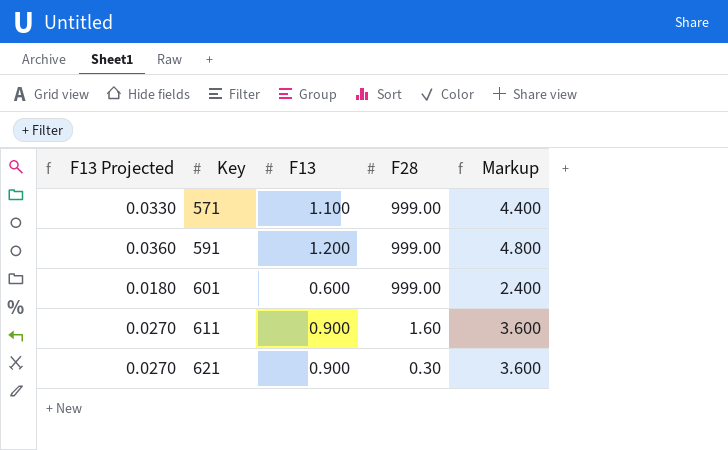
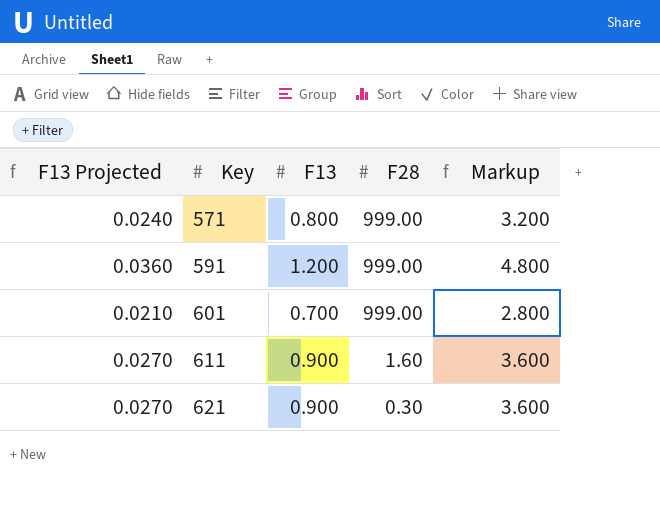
571 | F13 Projected: 0.0330 -> 0.0240
571 | F13: 1.100 -> 0.800
571 | Markup: 4.400 -> 3.200
601 | F13 Projected: 0.0180 -> 0.0210
601 | F13: 0.600 -> 0.700
601 | Markup: 2.400 -> 2.800

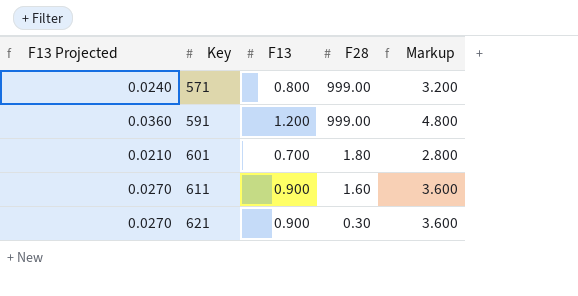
601 | F28: 999.00 -> 1.80

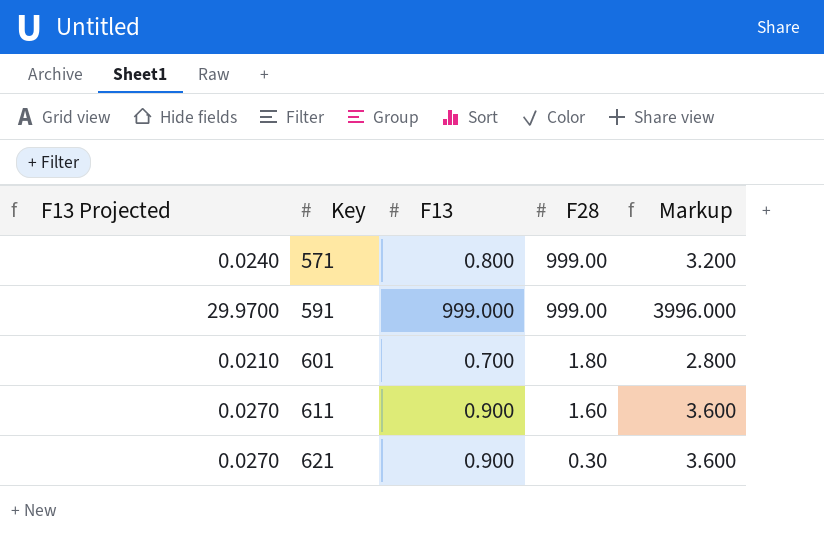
591 | F13 Projected: 0.0360 -> 29.9700
591 | F13: 1.200 -> 999.000
591 | Markup: 4.800 -> 3996.000

